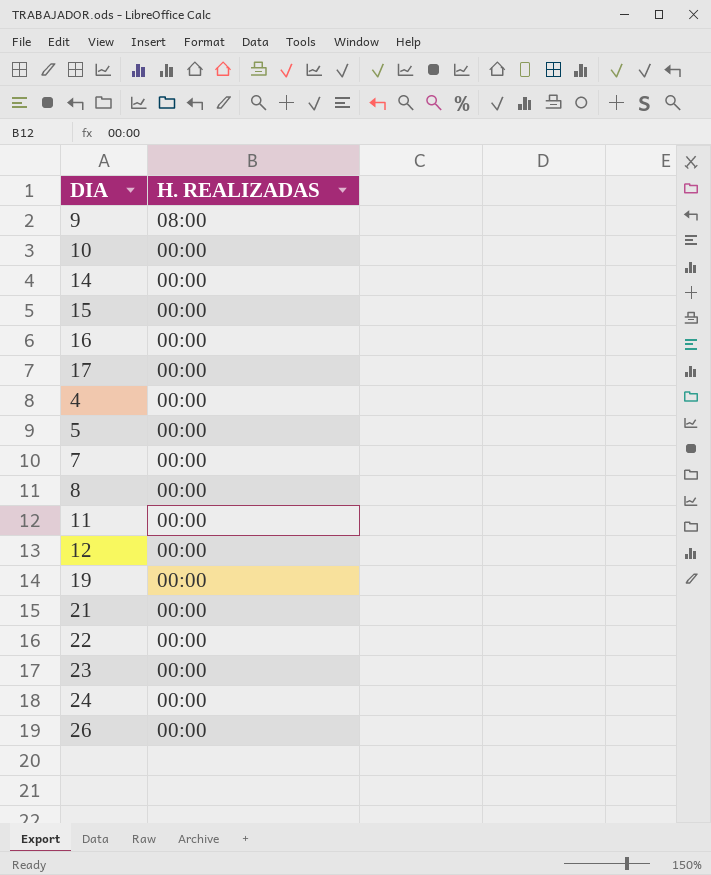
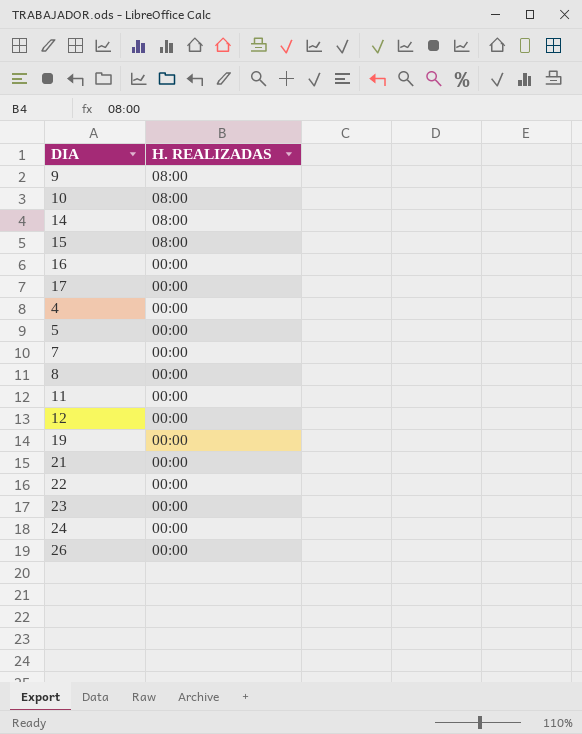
10 | H. REALIZADAS: 00:00 -> 08:00
14 | H. REALIZADAS: 00:00 -> 08:00
15 | H. REALIZADAS: 00:00 -> 08:00

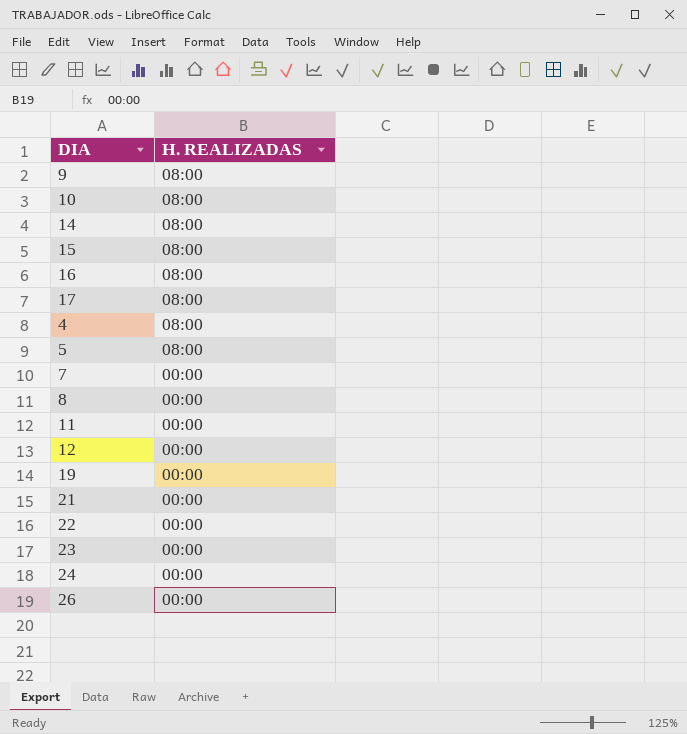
16 | H. REALIZADAS: 00:00 -> 08:00
17 | H. REALIZADAS: 00:00 -> 08:00
4 | H. REALIZADAS: 00:00 -> 08:00
5 | H. REALIZADAS: 00:00 -> 08:00

